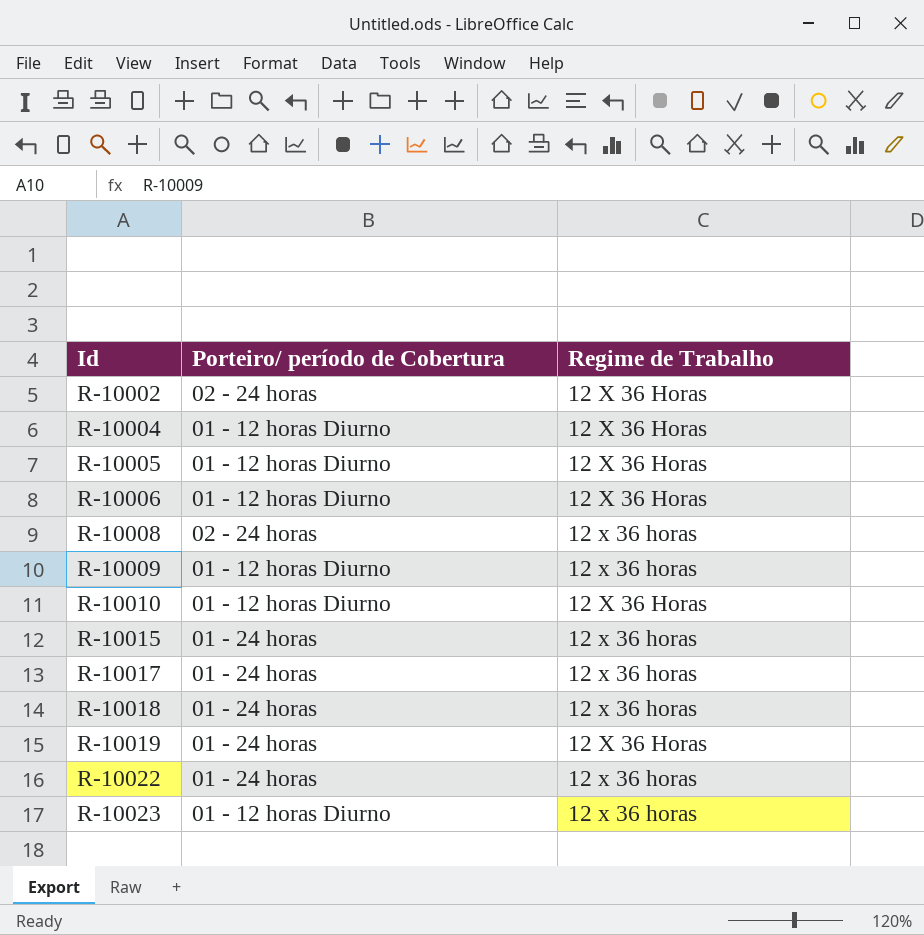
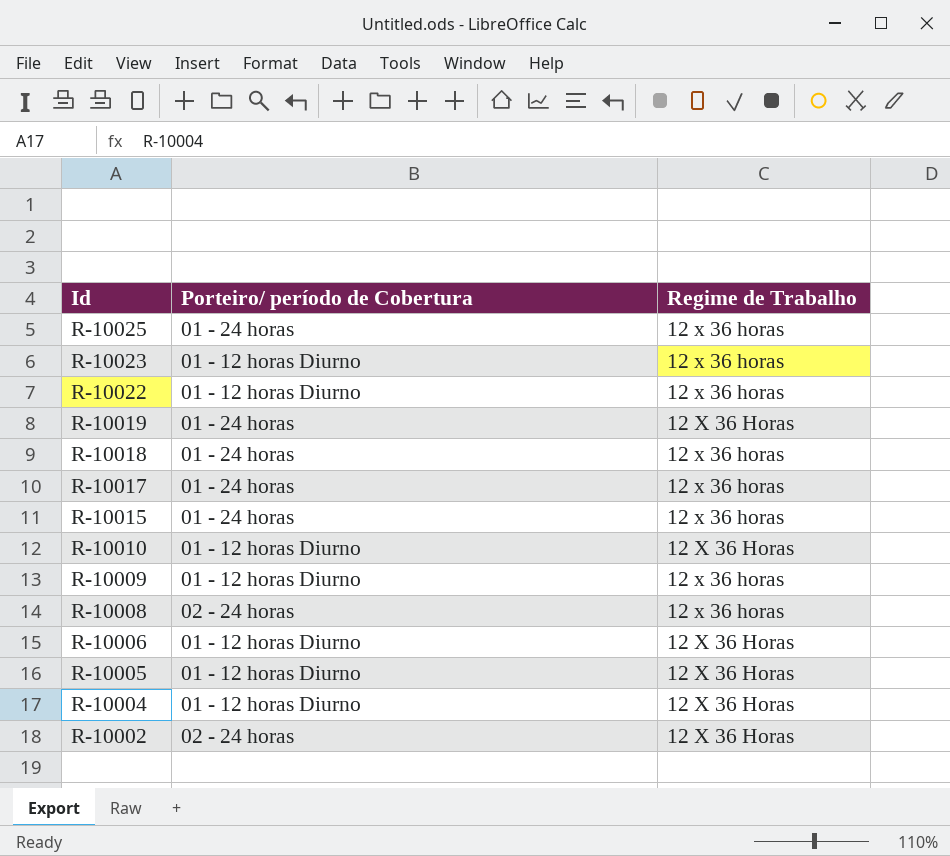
row order: Id ascending -> Id descending
row R-10025: none -> 01 - 24 horas | 12 x 36 horas
R-10022 | Porteiro/ período de Cobertura: 01 - 24 horas -> 01 - 12 horas Diurno

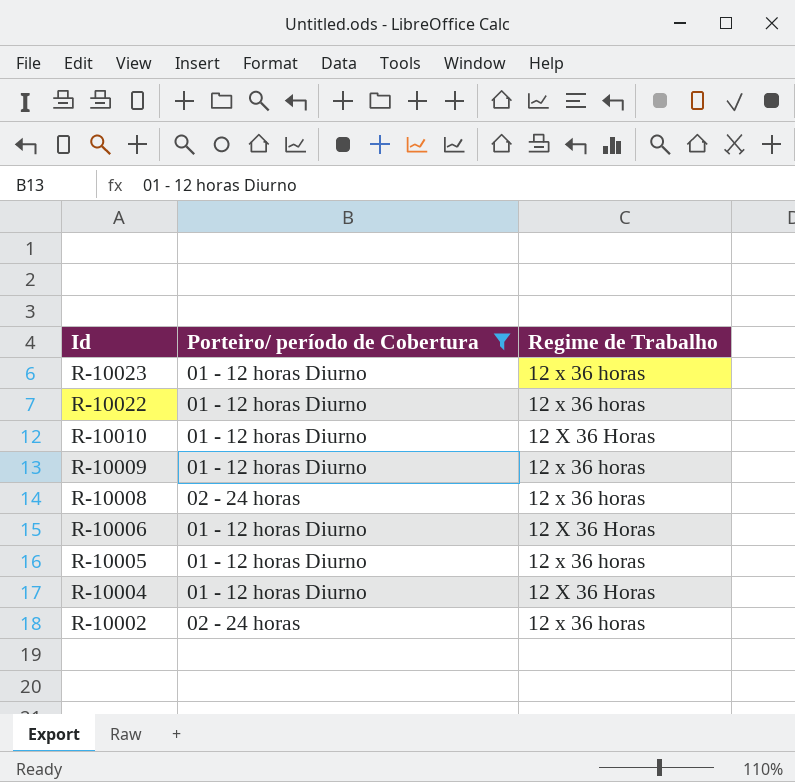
filter: none -> Porteiro/ período de Cobertura != 01 - 24 horas
R-10005 | Regime de Trabalho: 12 X 36 Horas -> 12 x 36 horas
R-10002 | Regime de Trabalho: 12 X 36 Horas -> 12 x 36 horas

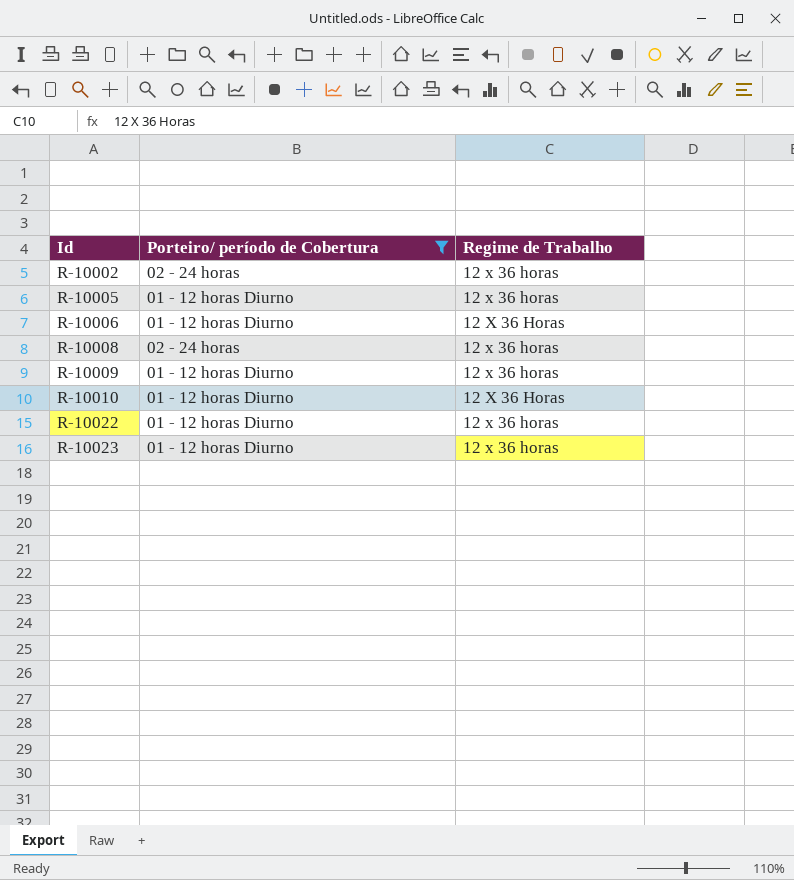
row order: Id descending -> Id ascending
row R-10004: 01 - 12 horas Diurno | 12 X 36 Horas -> none

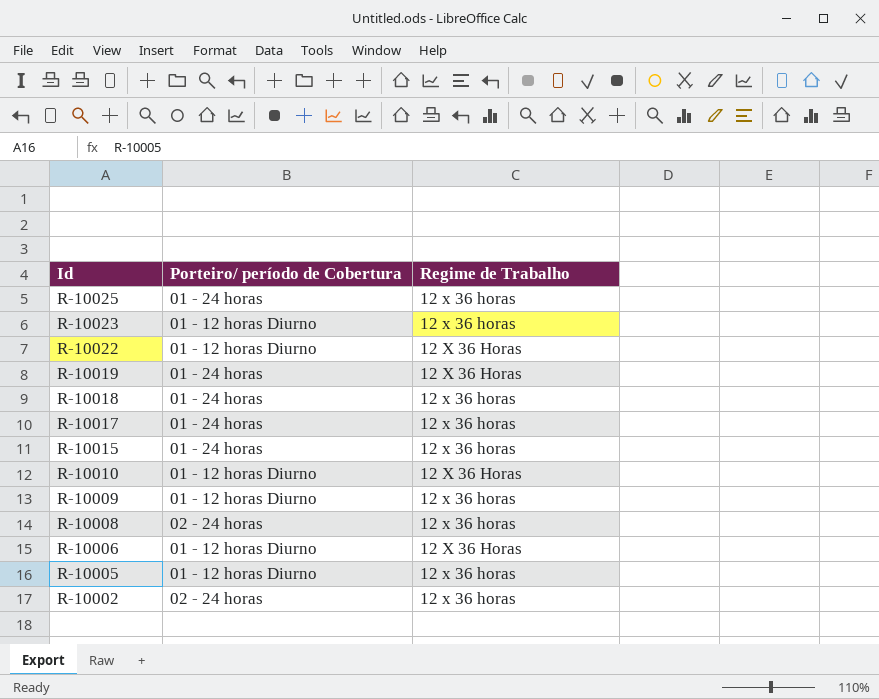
filter: Porteiro/ período de Cobertura != 01 - 24 horas -> none
row order: Id ascending -> Id descending
R-10022 | Regime de Trabalho: 12 x 36 horas -> 12 X 36 Horas

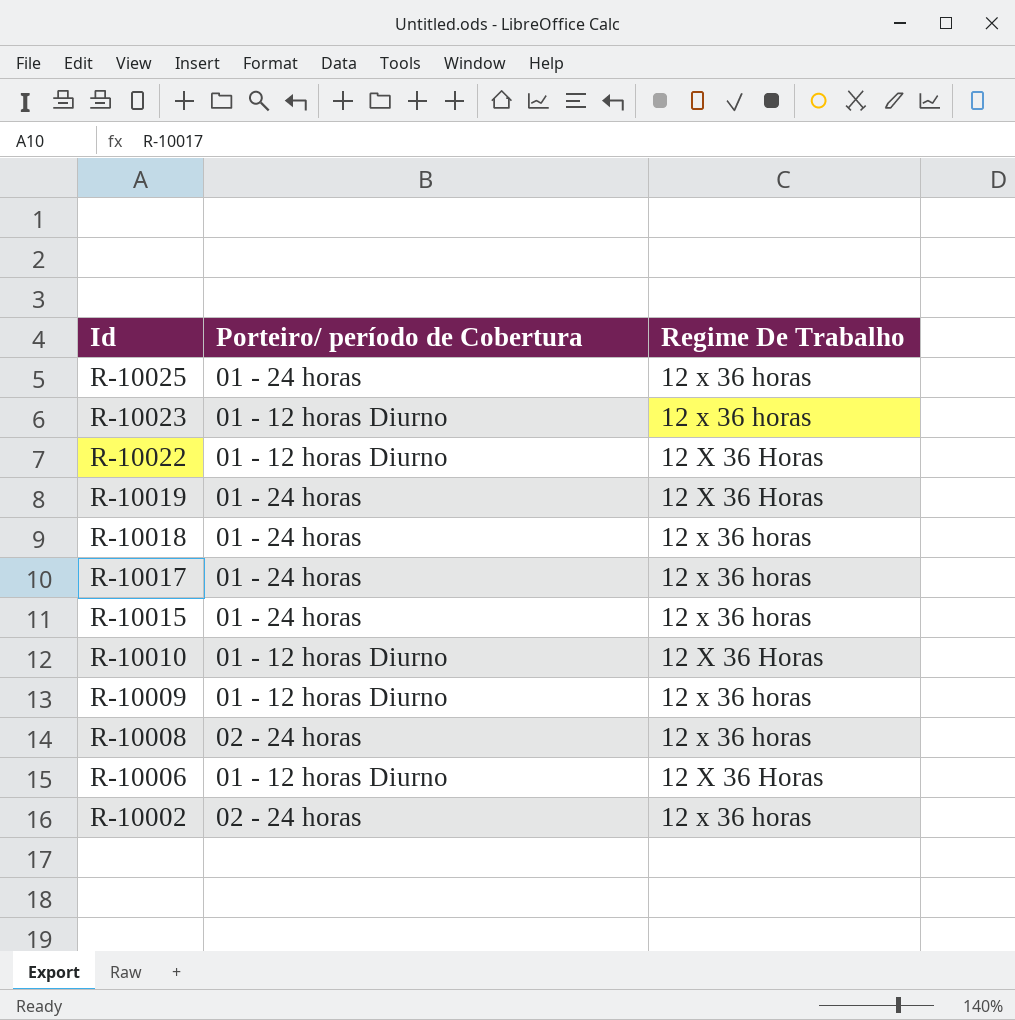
column name: Regime de Trabalho -> Regime De Trabalho
row R-10005: 01 - 12 horas Diurno | 12 x 36 horas -> none

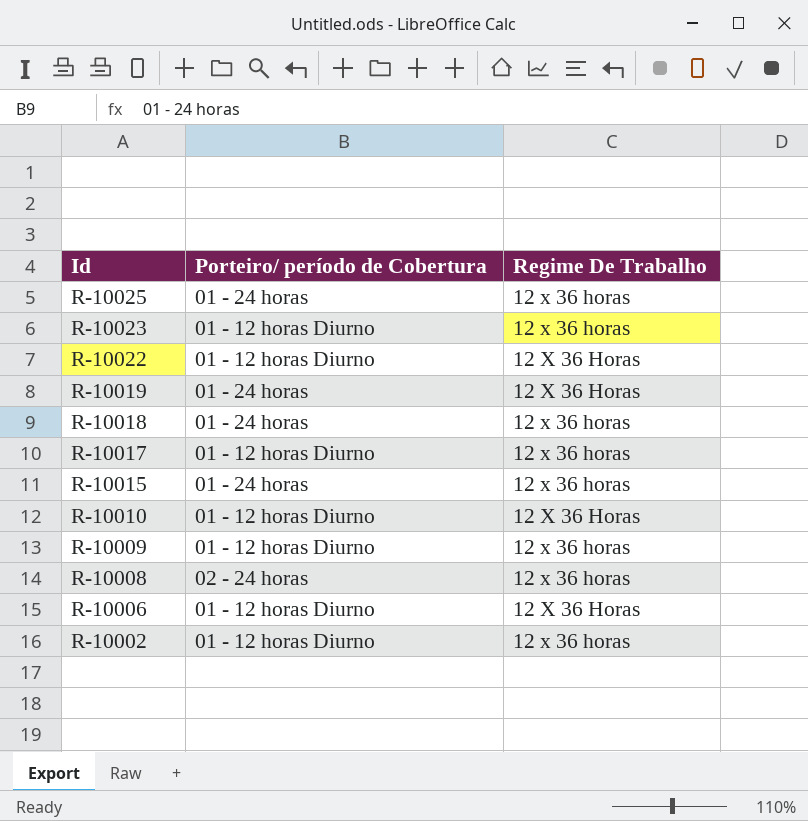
R-10017 | Porteiro/ período de Cobertura: 01 - 24 horas -> 01 - 12 horas Diurno
R-10002 | Porteiro/ período de Cobertura: 02 - 24 horas -> 01 - 12 horas Diurno

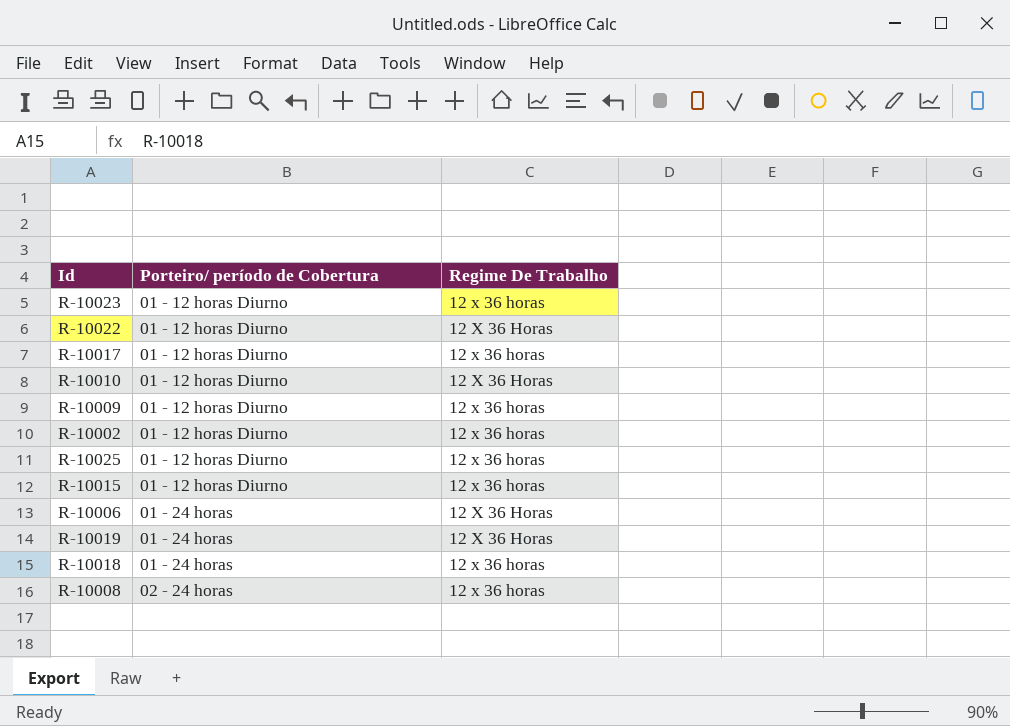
row order: Id descending -> Porteiro/ período de Cobertura ascending
R-10025 | Porteiro/ período de Cobertura: 01 - 24 horas -> 01 - 12 horas Diurno
R-10015 | Porteiro/ período de Cobertura: 01 - 24 horas -> 01 - 12 horas Diurno
R-10006 | Porteiro/ período de Cobertura: 01 - 12 horas Diurno -> 01 - 24 horas

